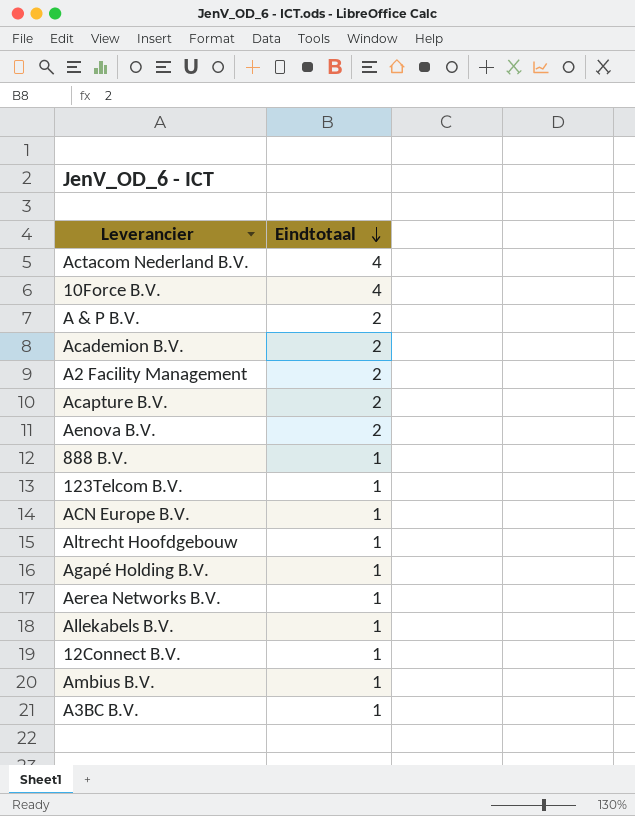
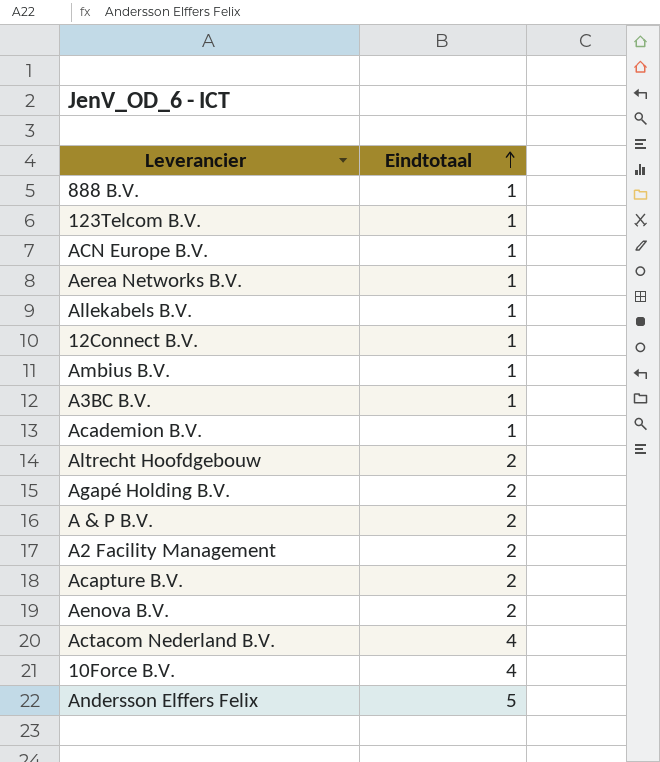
row order: Eindtotaal descending -> Eindtotaal ascending
Academion B.V. | Eindtotaal: 2 -> 1
Altrecht Hoofdgebouw | Eindtotaal: 1 -> 2
Agapé Holding B.V. | Eindtotaal: 1 -> 2
row Andersson Elffers Felix: none -> 5

